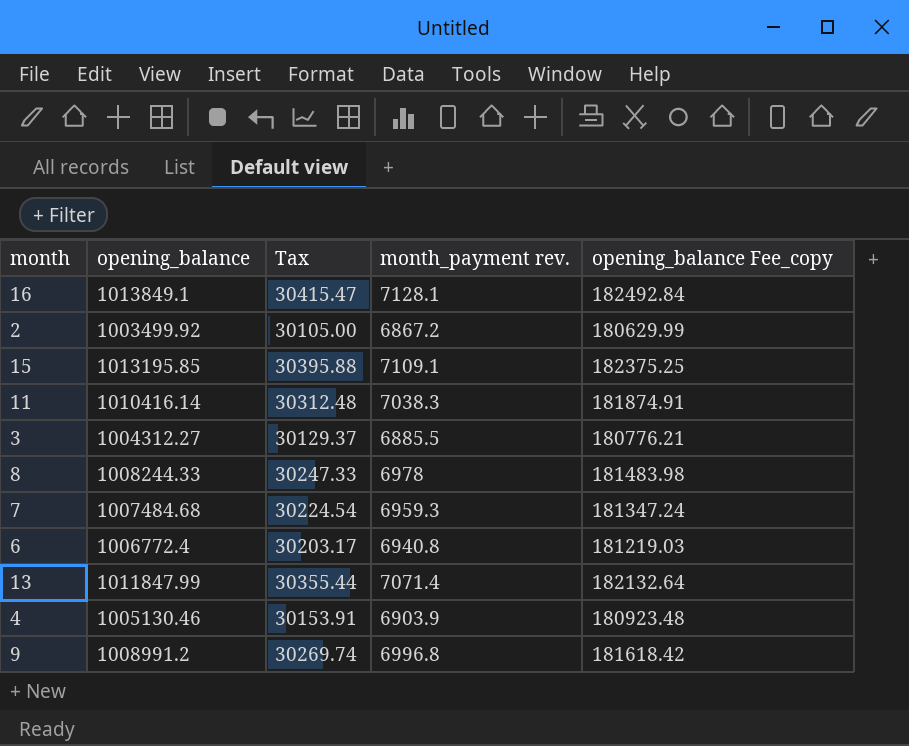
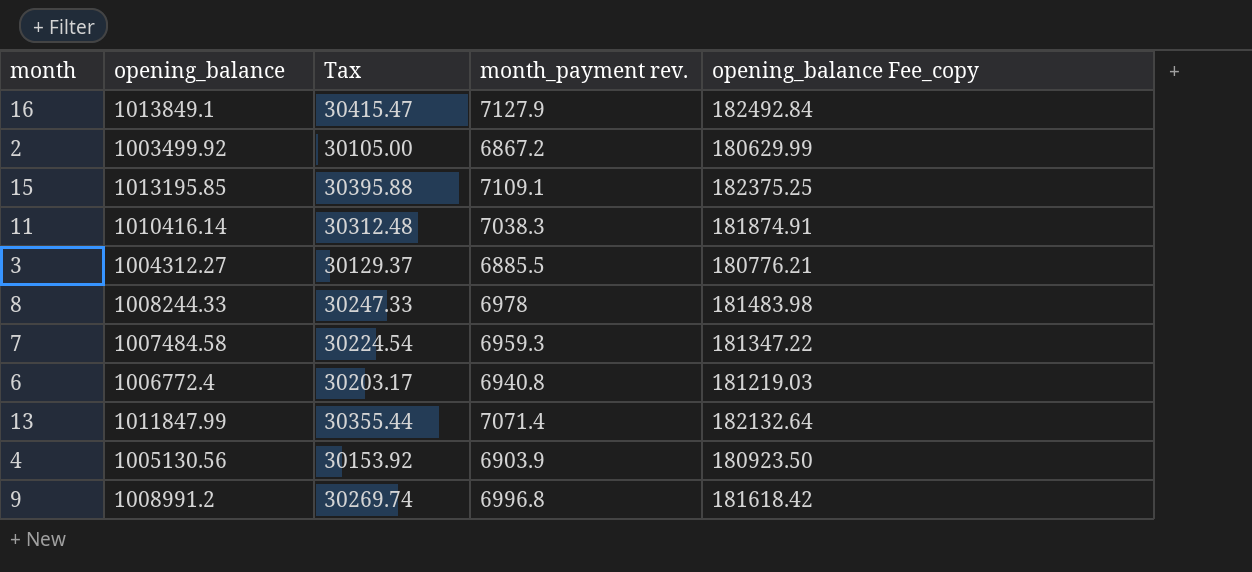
16 | month_payment rev.: 7128.1 -> 7127.9
7 | opening_balance: 1007484.68 -> 1007484.58
7 | opening_balance Fee_copy: 181347.24 -> 181347.22
4 | opening_balance: 1005130.46 -> 1005130.56
4 | Tax: 30153.91 -> 30153.92
4 | opening_balance Fee_copy: 180923.48 -> 180923.50

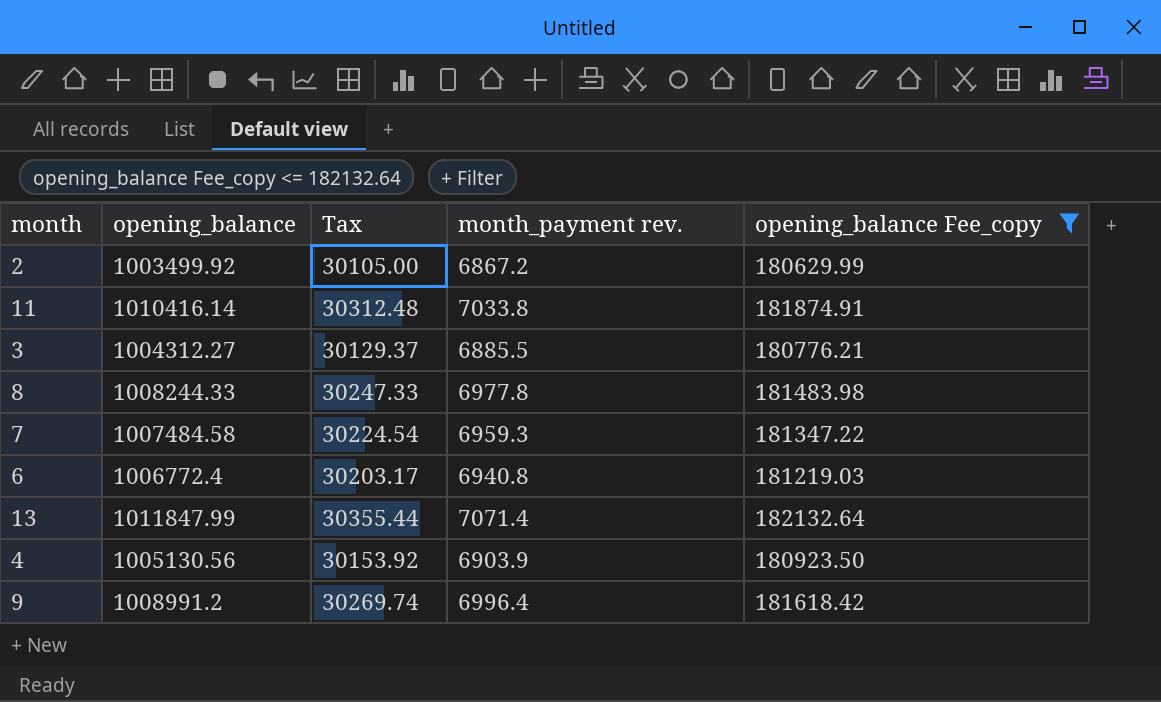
filter: none -> opening_balance Fee_copy <= 182132.64
11 | month_payment rev.: 7038.3 -> 7033.8
8 | month_payment rev.: 6978 -> 6977.8
9 | month_payment rev.: 6996.8 -> 6996.4

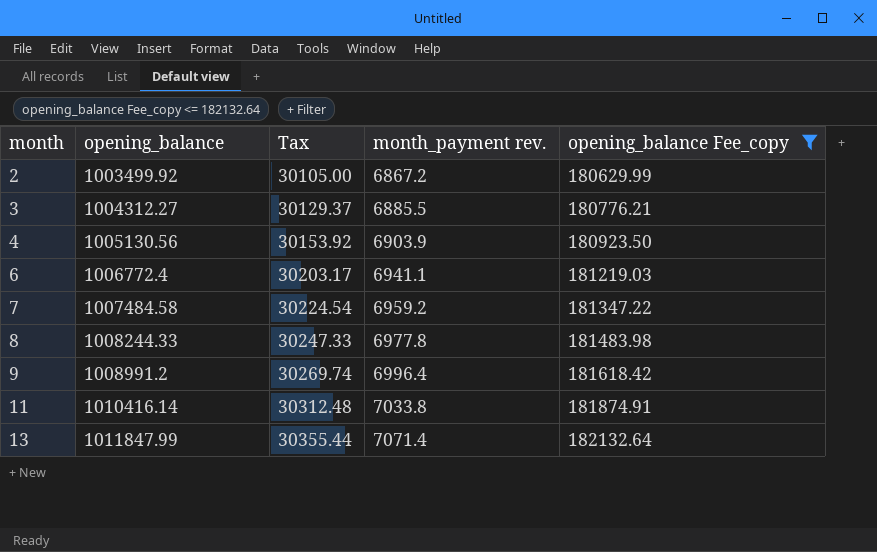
row order: none -> month ascending
6 | month_payment rev.: 6940.8 -> 6941.1
7 | month_payment rev.: 6959.3 -> 6959.2

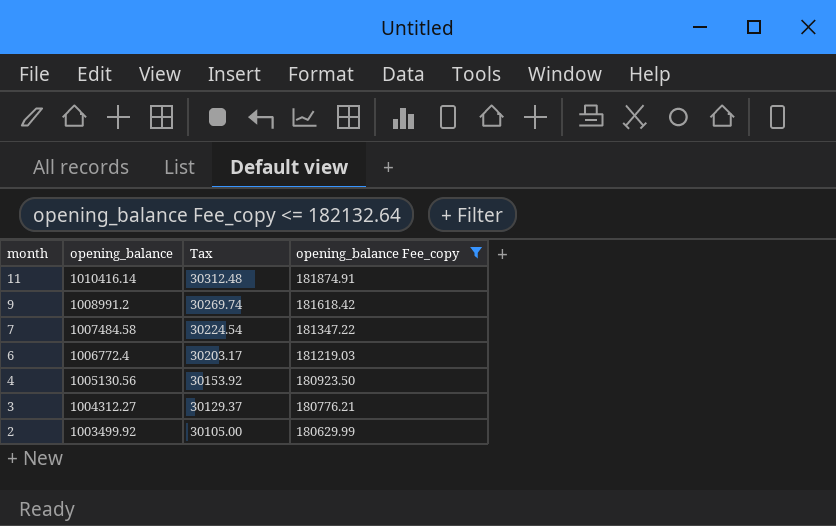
row order: month ascending -> month descending
column month_payment rev. | position: 4 -> none
row 8: 1008244.33 | 30247.33 | 6977.8 | 181483.98 -> none
row 13: 1011847.99 | 30355.44 | 7071.4 | 182132.64 -> none

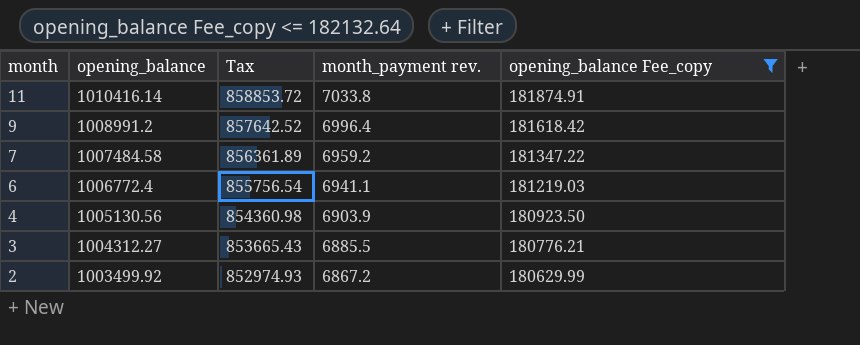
column Tax | formula: [opening_balance] * 0.03 -> [opening_balance] * 0.85
column month_payment rev. | position: none -> 4

